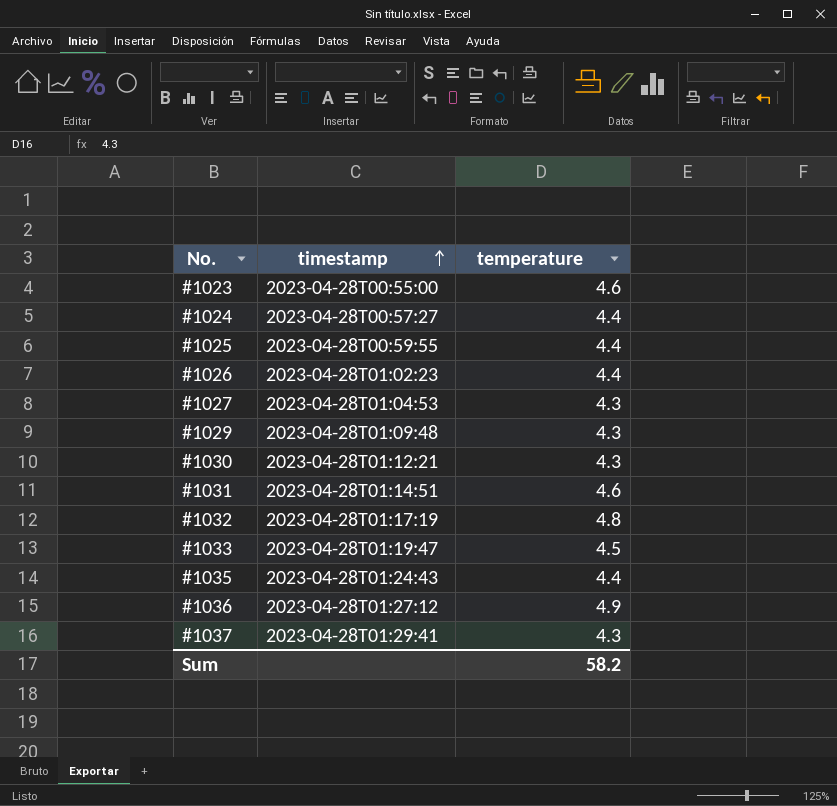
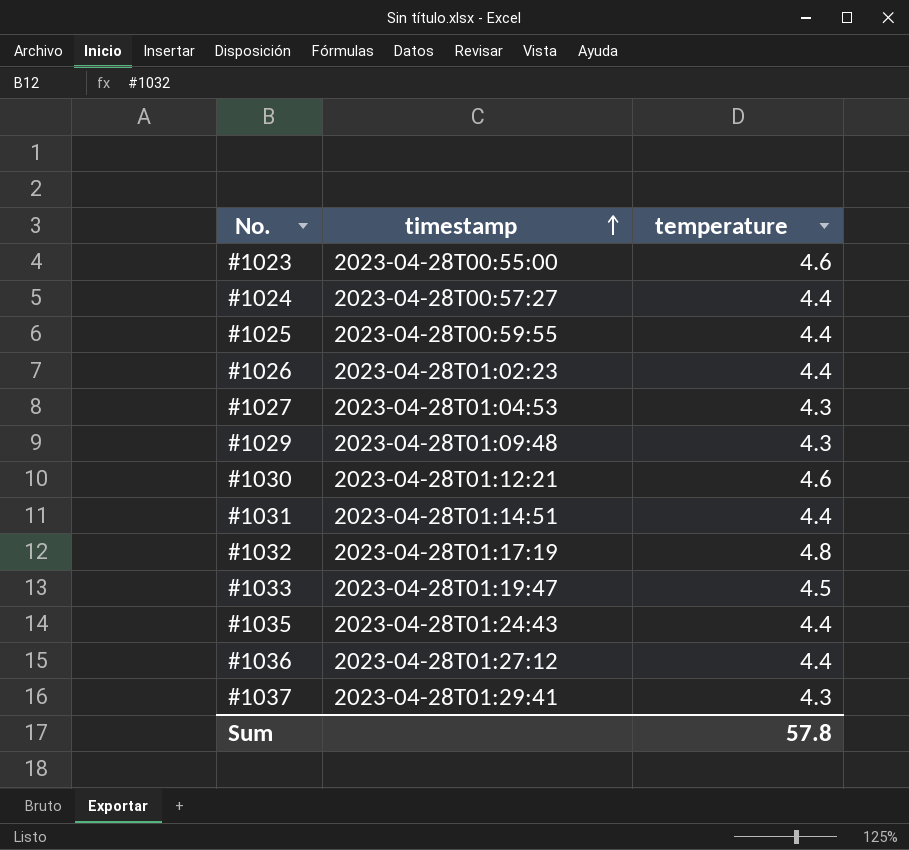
#1030 | temperature: 4.3 -> 4.6
#1031 | temperature: 4.6 -> 4.4
#1036 | temperature: 4.9 -> 4.4
Sum | temperature: 58.2 -> 57.8

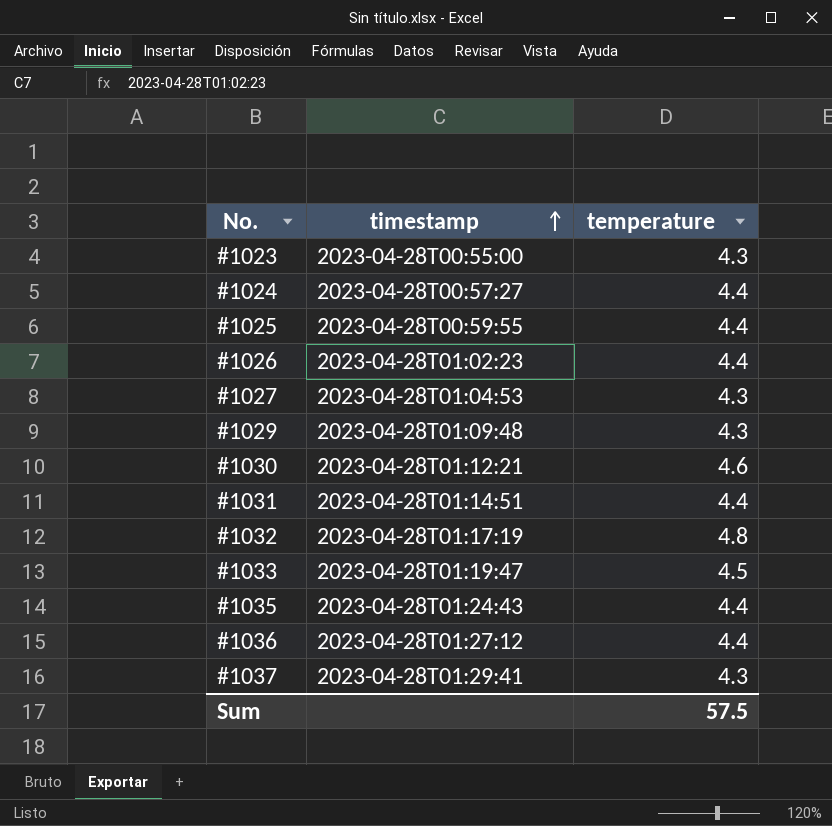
#1023 | temperature: 4.6 -> 4.3
Sum | temperature: 57.8 -> 57.5

